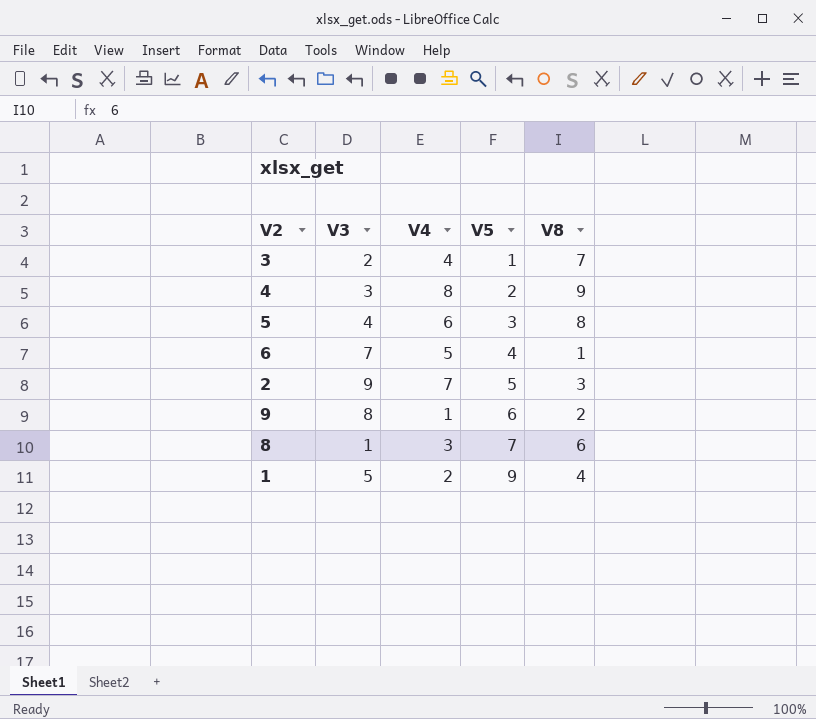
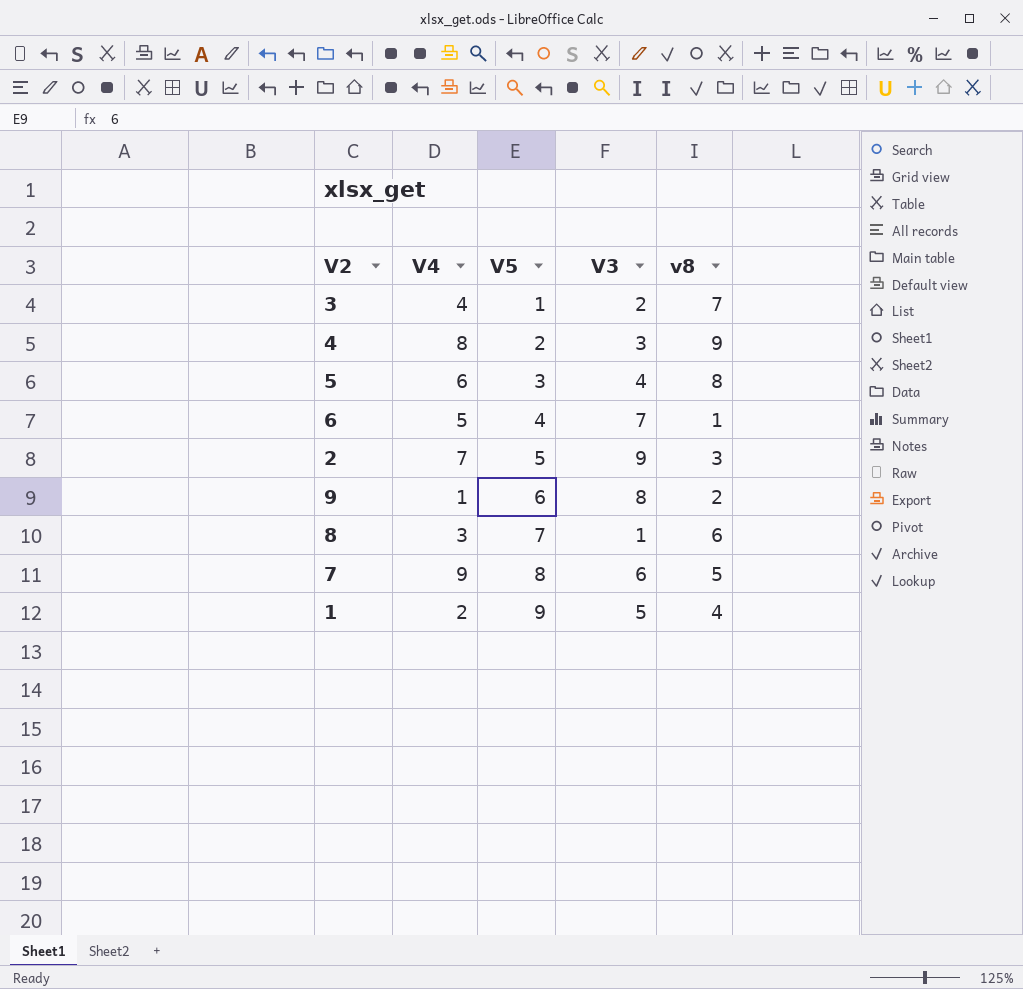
column V3 | position: 2 -> 4
column name: V8 -> v8
row 7: none -> 9 | 8 | 6 | 5

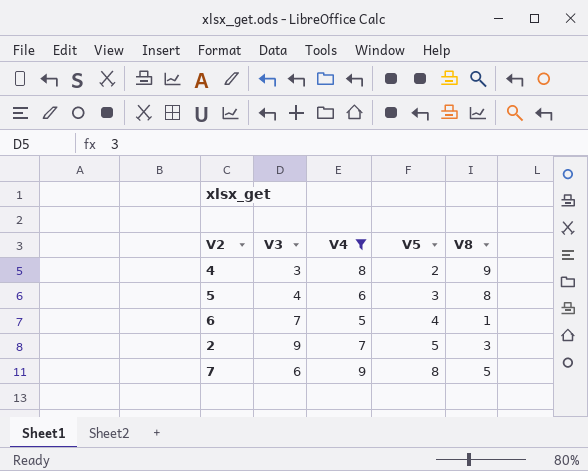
filter: none -> V4 >= 5
column V3 | position: 4 -> 2
column name: v8 -> V8

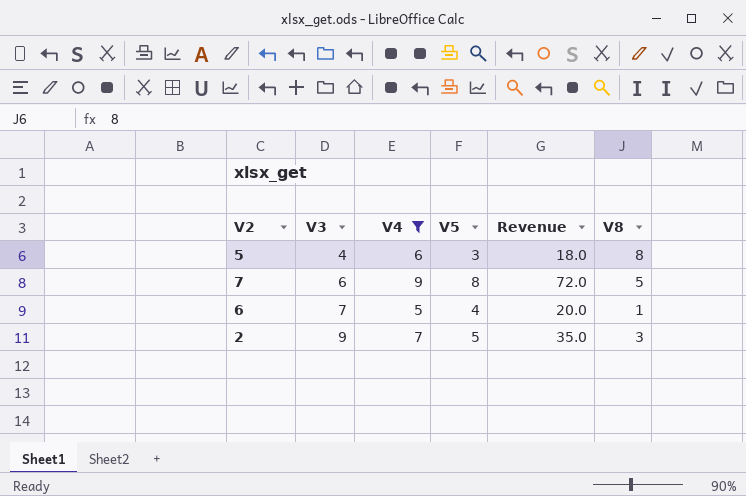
row order: V5 ascending -> V3 ascending
column Revenue | formula: none -> [V4] * [V5]
row 4: 3 | 8 | 2 | 9 -> none

